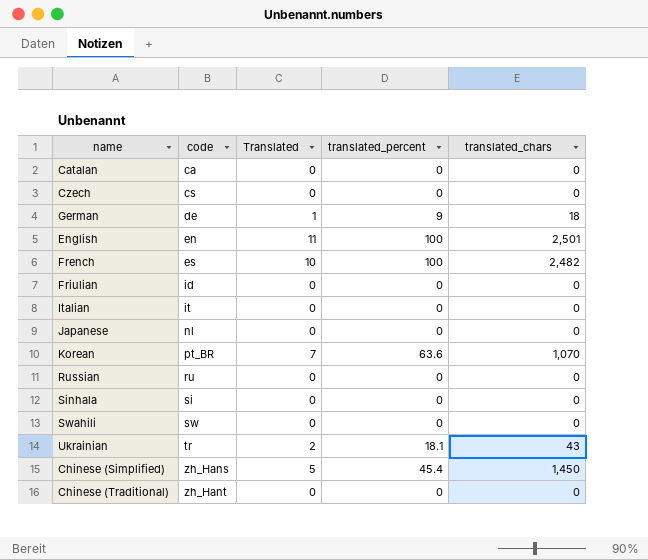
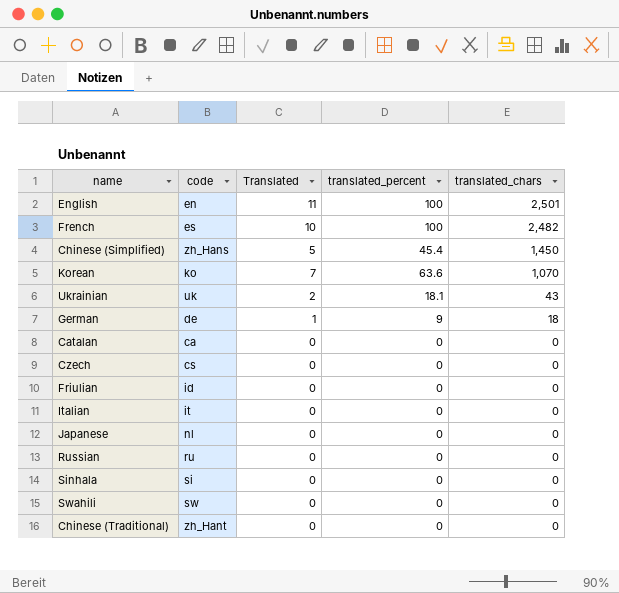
row order: code ascending -> translated_chars descending
Korean | code: pt_BR -> ko
Ukrainian | code: tr -> uk

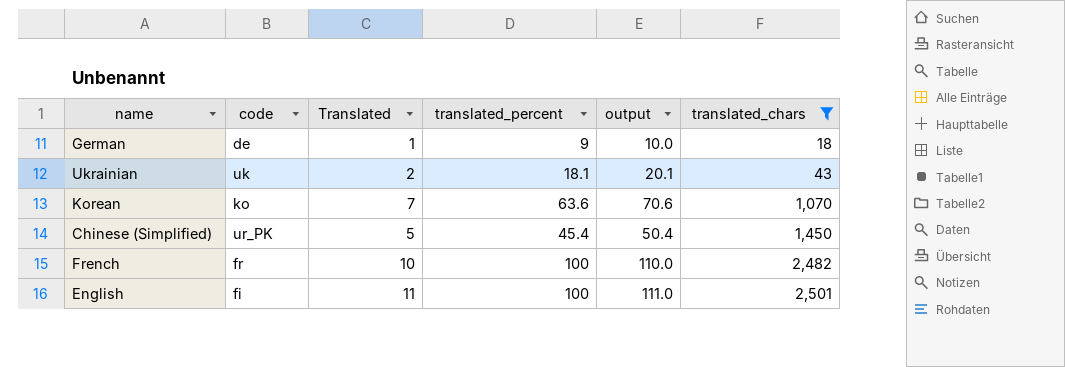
filter: none -> translated_chars != 0
row order: translated_chars descending -> translated_chars ascending
column output | formula: none -> [Translated] + [translated_percent]
Chinese (Simplified) | code: zh_Hans -> ur_PK
French | code: es -> fr
English | code: en -> fi

